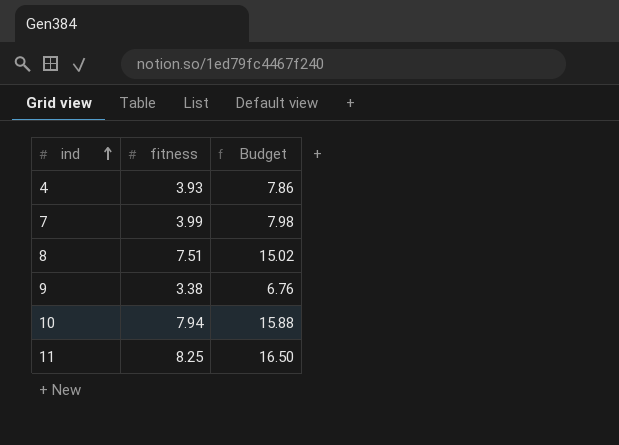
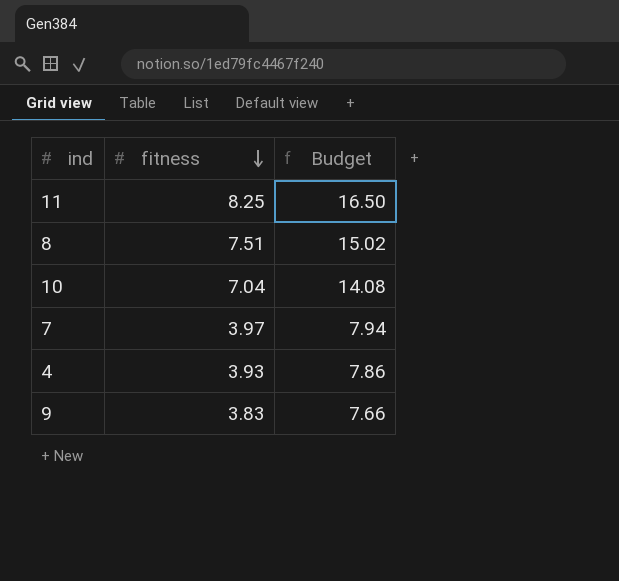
row order: ind ascending -> fitness descending
10 | fitness: 7.94 -> 7.04
10 | Budget: 15.88 -> 14.08
7 | fitness: 3.99 -> 3.97
7 | Budget: 7.98 -> 7.94
9 | fitness: 3.38 -> 3.83
9 | Budget: 6.76 -> 7.66

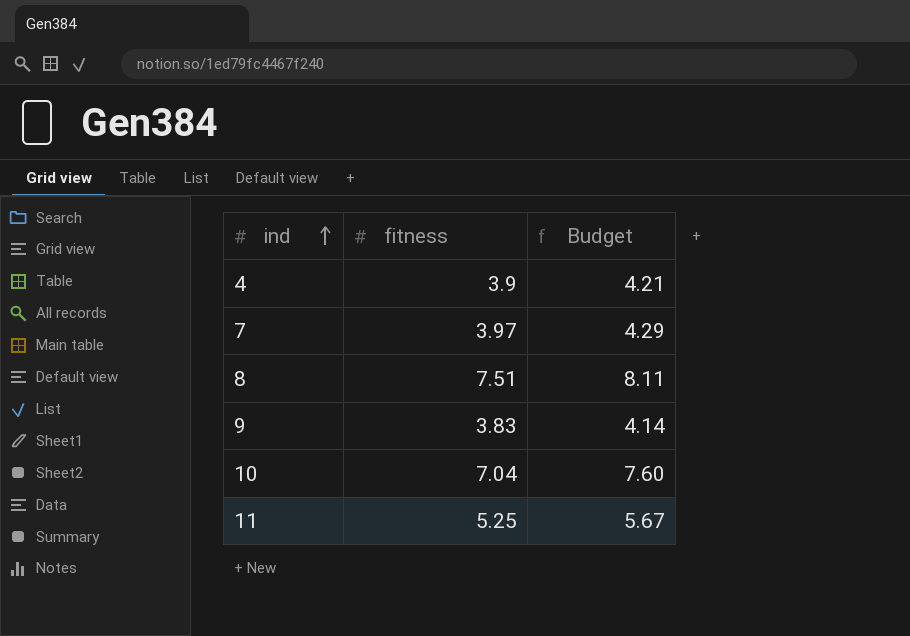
row order: fitness descending -> ind ascending
column Budget | formula: [fitness] * 2 -> [fitness] * 1.08
4 | fitness: 3.93 -> 3.9
11 | fitness: 8.25 -> 5.25

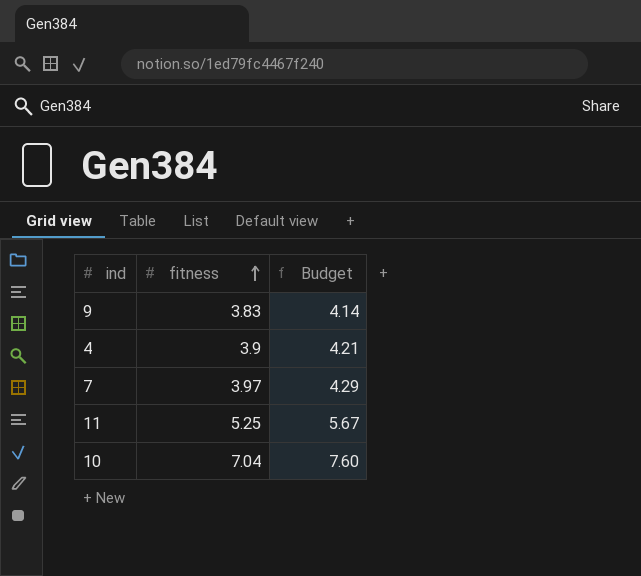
row order: ind ascending -> fitness ascending
row 8: 7.51 | 8.11 -> none

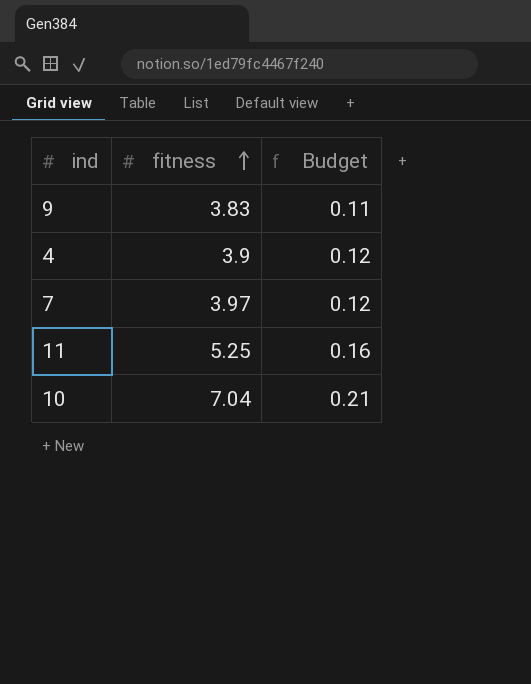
column Budget | formula: [fitness] * 1.08 -> [fitness] * 0.03

